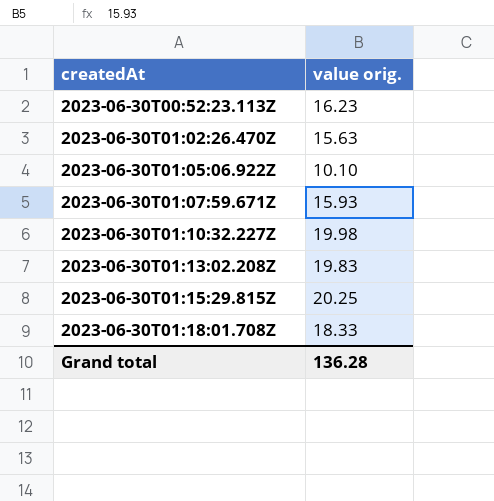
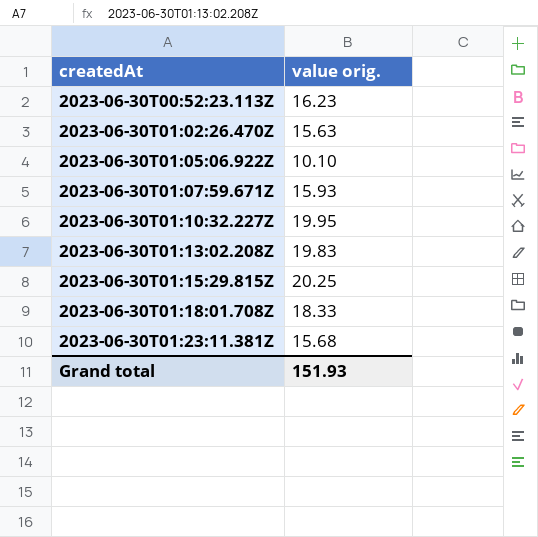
2023-06-30T01:10:32.227Z | value orig.: 19.98 -> 19.95
row 2023-06-30T01:23:11.381Z: none -> 15.68
Grand total | value orig.: 136.28 -> 151.93

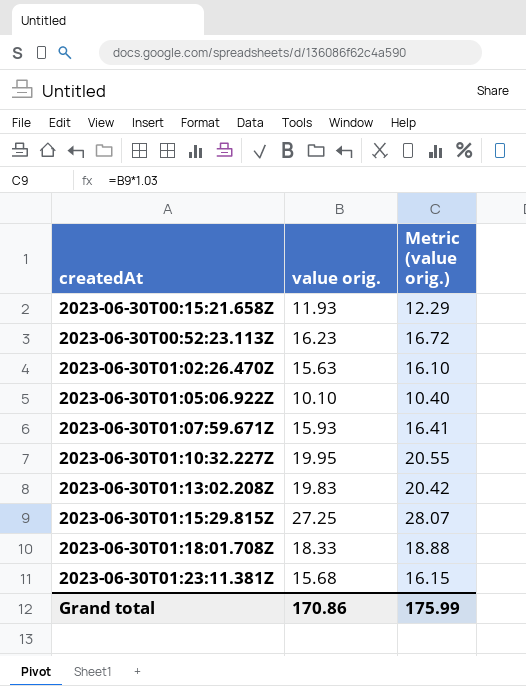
column Metric (value orig.) | formula: none -> [value orig.] * 1.03
row 2023-06-30T00:15:21.658Z: none -> 11.93 | 12.29
2023-06-30T01:15:29.815Z | value orig.: 20.25 -> 27.25
Grand total | value orig.: 151.93 -> 170.86

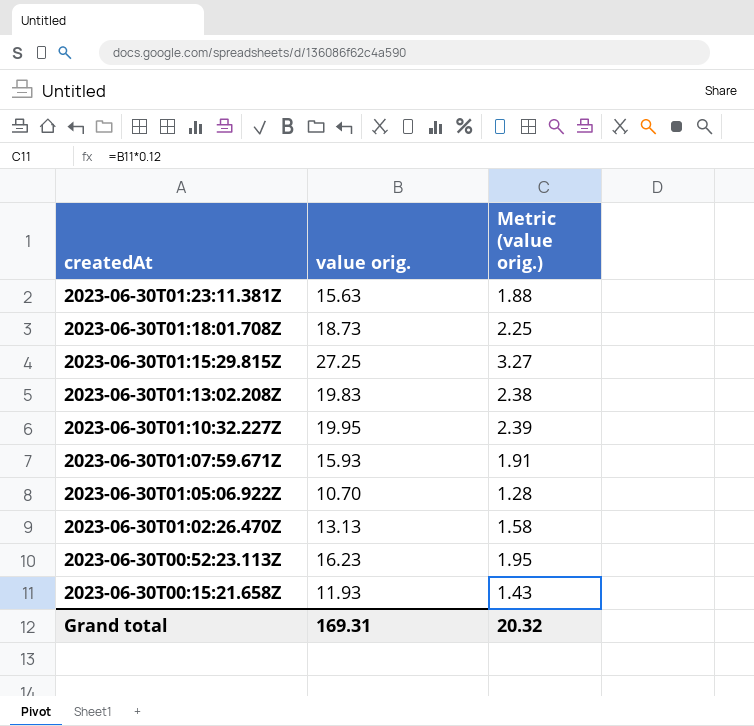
row order: createdAt ascending -> createdAt descending
column Metric (value orig.) | formula: [value orig.] * 1.03 -> [value orig.] * 0.12
2023-06-30T01:23:11.381Z | value orig.: 15.68 -> 15.63
2023-06-30T01:18:01.708Z | value orig.: 18.33 -> 18.73
2023-06-30T01:05:06.922Z | value orig.: 10.10 -> 10.70
2023-06-30T01:02:26.470Z | value orig.: 15.63 -> 13.13
Grand total | value orig.: 170.86 -> 169.31
Grand total | Metric (value orig.): 175.99 -> 20.32

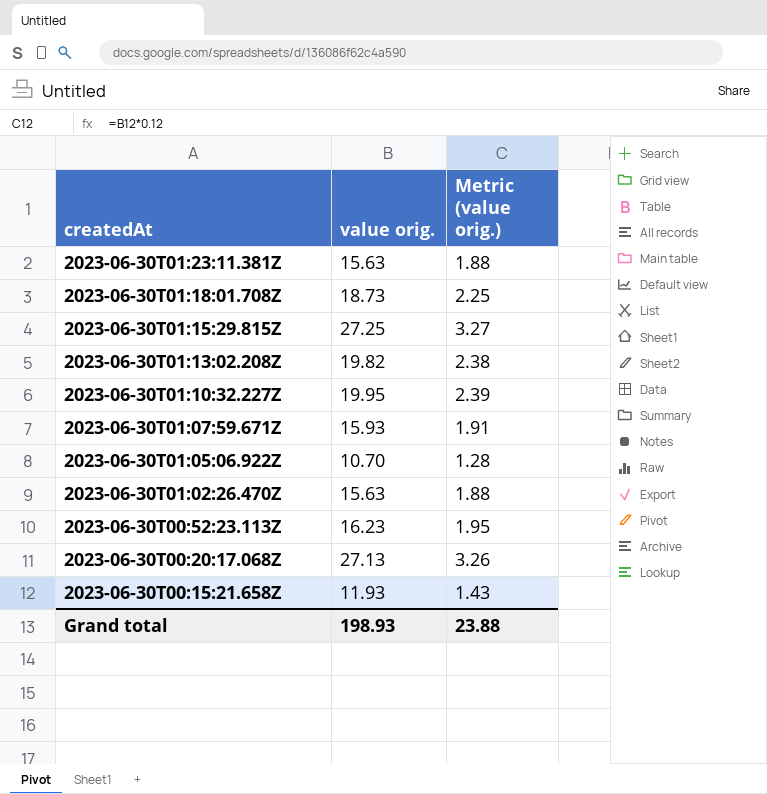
2023-06-30T01:13:02.208Z | value orig.: 19.83 -> 19.82
2023-06-30T01:02:26.470Z | value orig.: 13.13 -> 15.63
2023-06-30T01:02:26.470Z | Metric (value orig.): 1.58 -> 1.88
row 2023-06-30T00:20:17.068Z: none -> 27.13 | 3.26
Grand total | value orig.: 169.31 -> 198.93
Grand total | Metric (value orig.): 20.32 -> 23.88

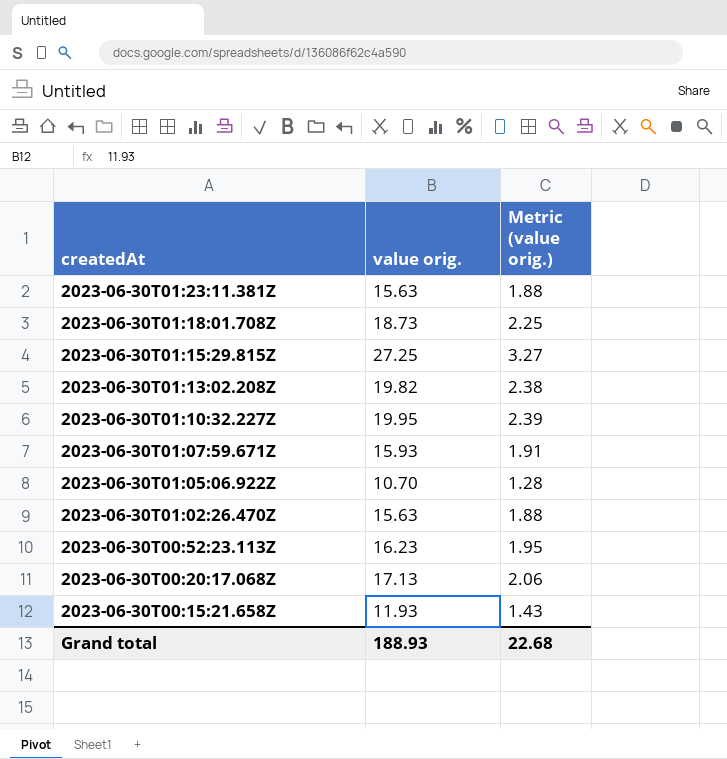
2023-06-30T00:20:17.068Z | value orig.: 27.13 -> 17.13
2023-06-30T00:20:17.068Z | Metric (value orig.): 3.26 -> 2.06
Grand total | value orig.: 198.93 -> 188.93
Grand total | Metric (value orig.): 23.88 -> 22.68

